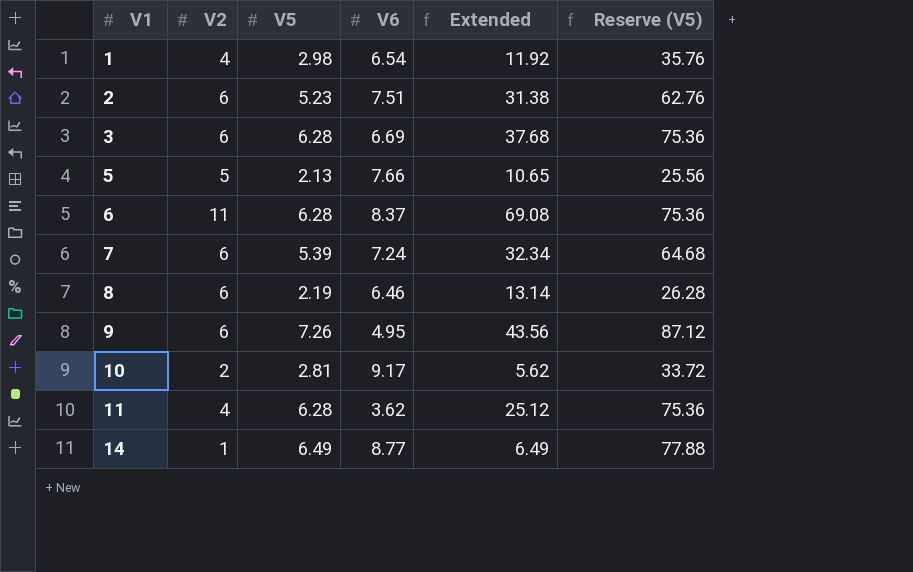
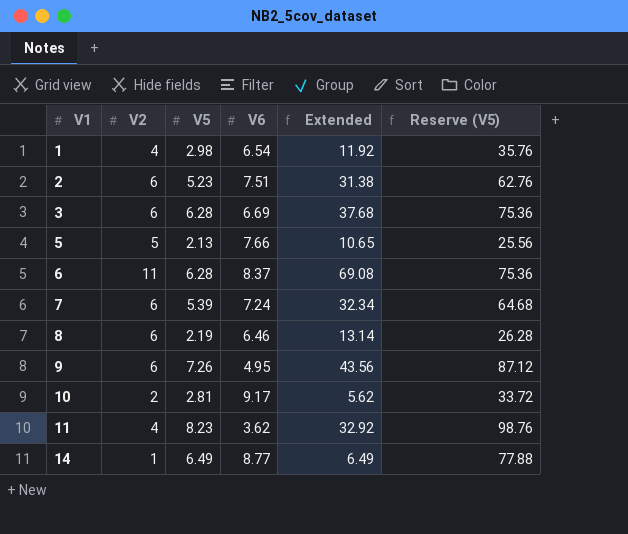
11 | V5: 6.28 -> 8.23
11 | Extended: 25.12 -> 32.92
11 | Reserve (V5): 75.36 -> 98.76

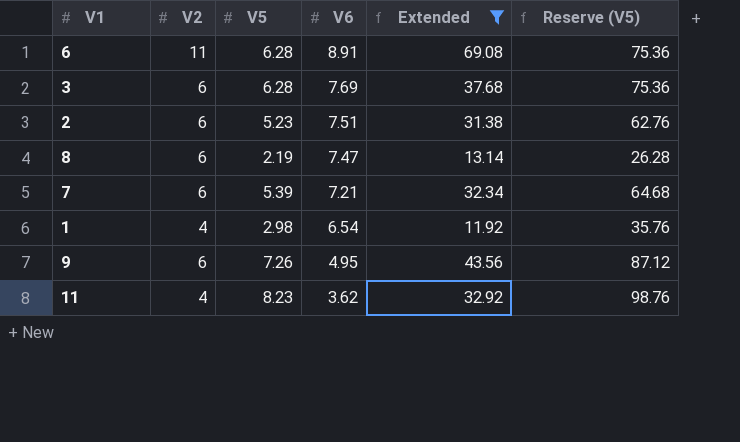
filter: none -> Extended >= 11.92
row order: V1 ascending -> V6 descending
6 | V6: 8.37 -> 8.91
3 | V6: 6.69 -> 7.69
8 | V6: 6.46 -> 7.47
7 | V6: 7.24 -> 7.21

